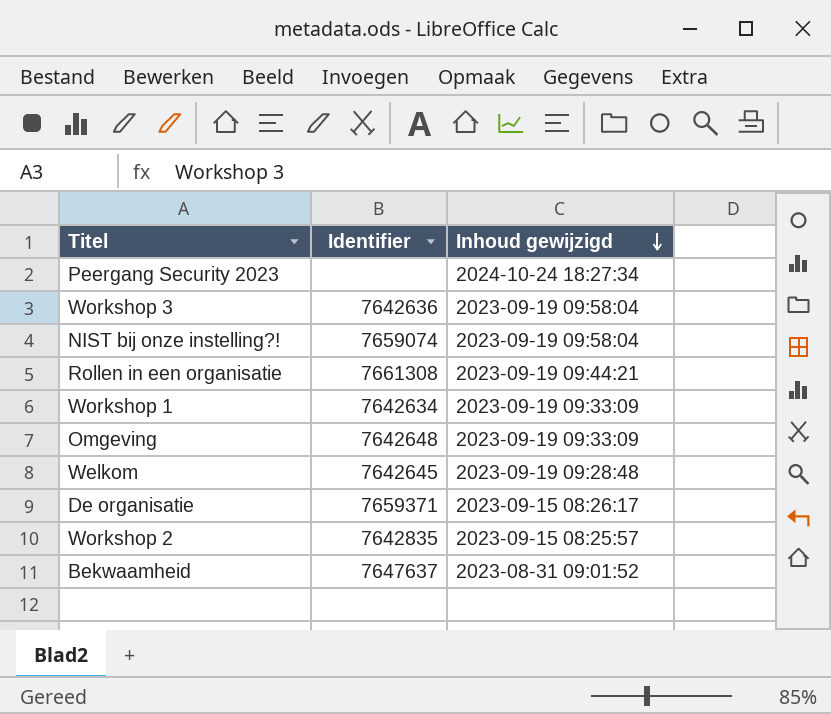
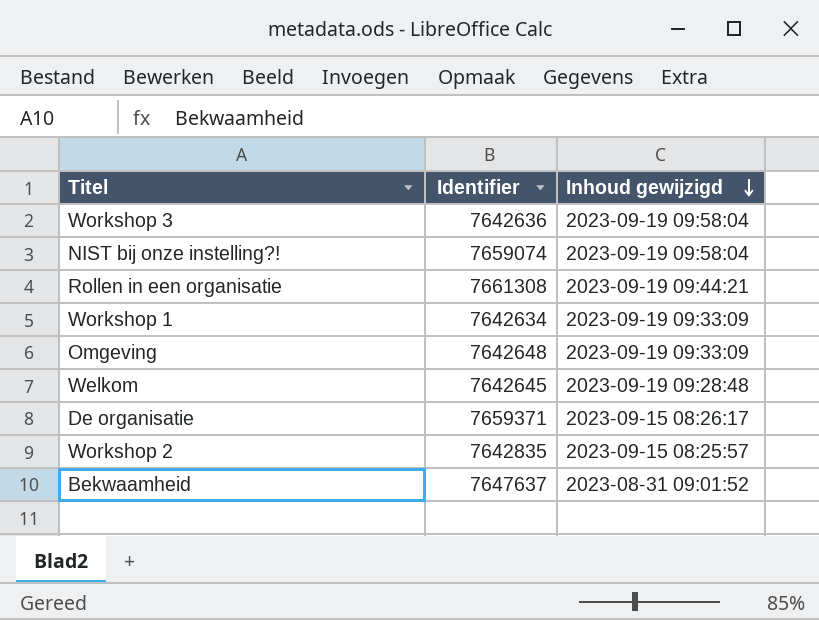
row Peergang Security 2023: none | 2024-10-24 18:27:34 -> none

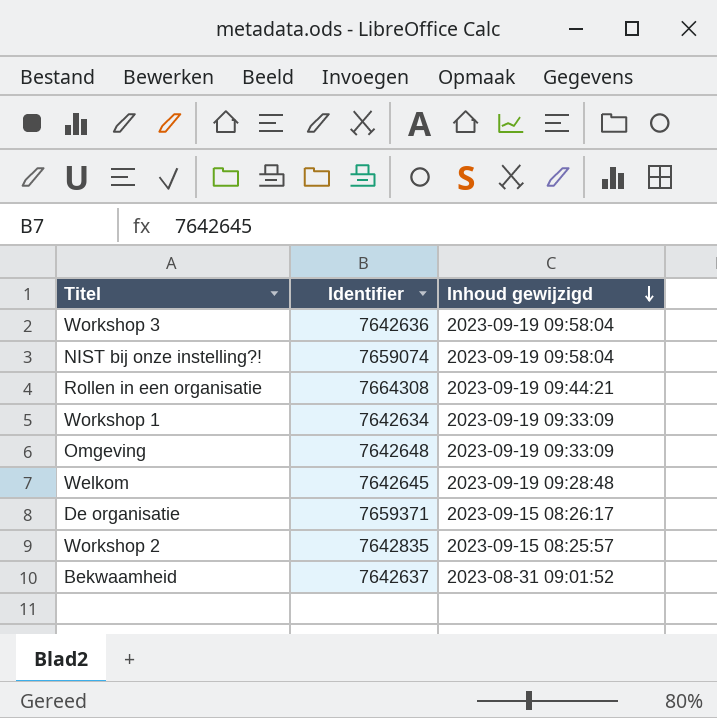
Rollen in een organisatie | Identifier: 7661308 -> 7664308
Bekwaamheid | Identifier: 7647637 -> 7642637

